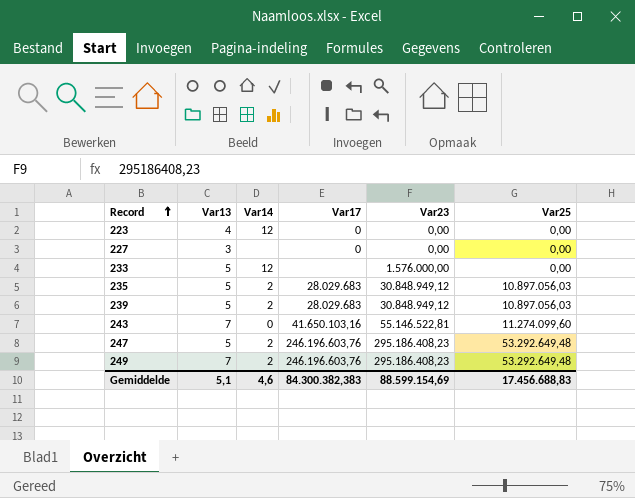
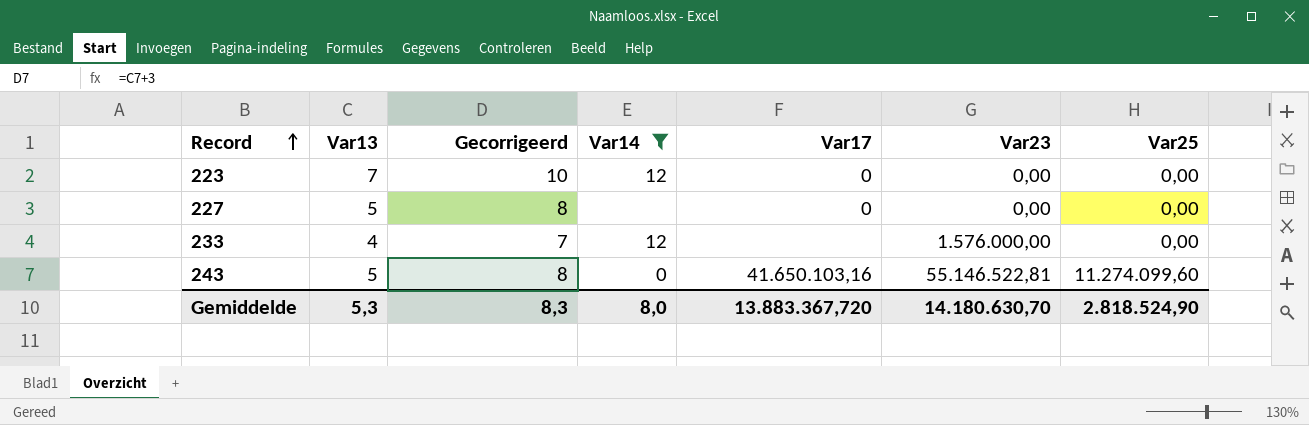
filter: none -> Var14 != 2
column Gecorrigeerd | formula: none -> [Var13] + 3
223 | Var13: 4 -> 7
227 | Var13: 3 -> 5
233 | Var13: 5 -> 4
243 | Var13: 7 -> 5
Gemiddelde | Var13: 5,1 -> 5,3
Gemiddelde | Var14: 4,6 -> 8,0
Gemiddelde | Var17: 84.300.382,383 -> 13.883.367,720
Gemiddelde | Var23: 88.599.154,69 -> 14.180.630,70
Gemiddelde | Var25: 17.456.688,83 -> 2.818.524,90

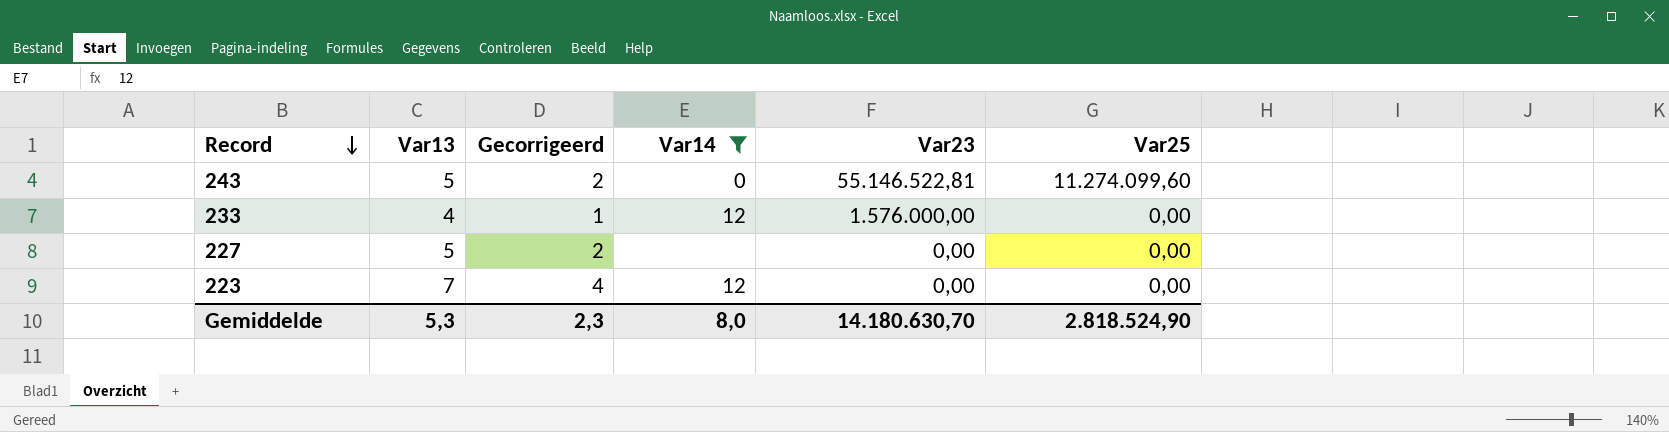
row order: Record ascending -> Record descending
column Var17 | position: 5 -> none
column Gecorrigeerd | formula: [Var13] + 3 -> [Var13] - 3
Gemiddelde | Gecorrigeerd: 8,3 -> 2,3

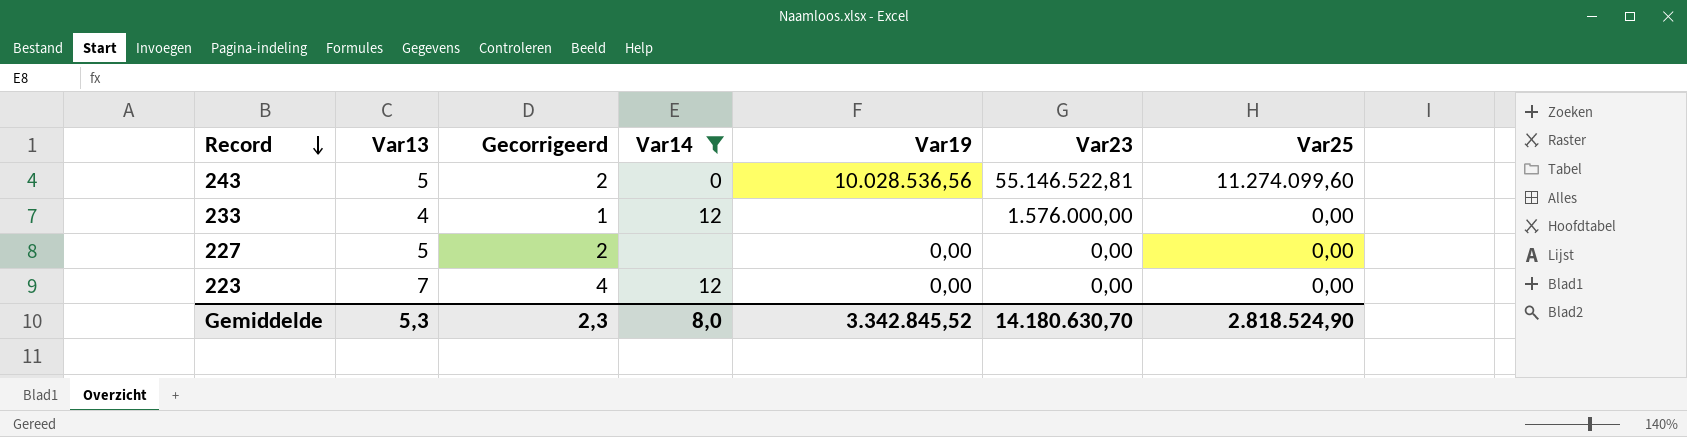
column Var19 | position: none -> 5

